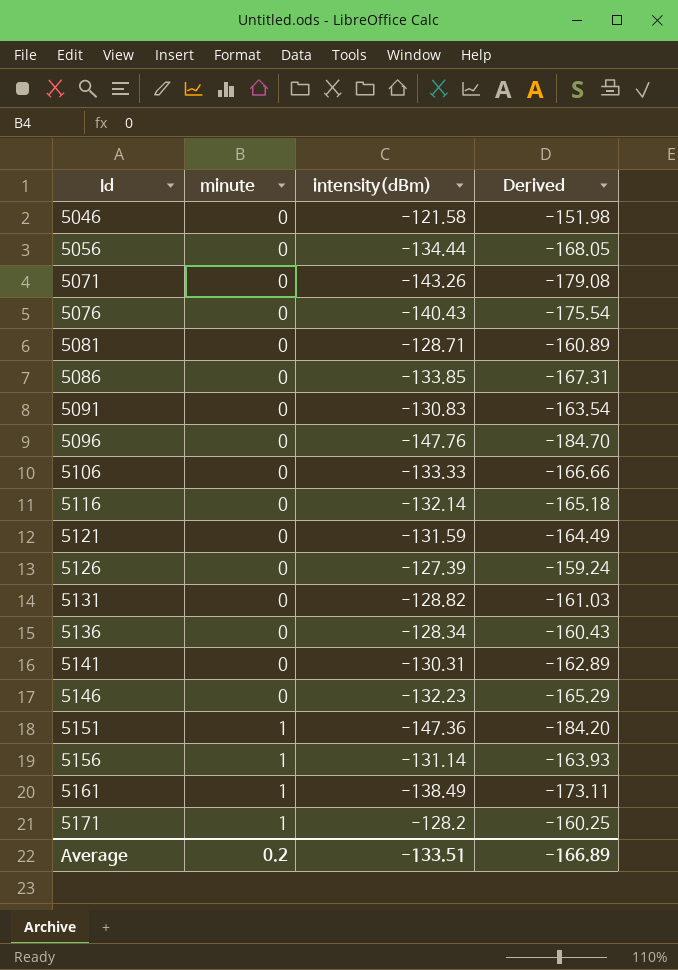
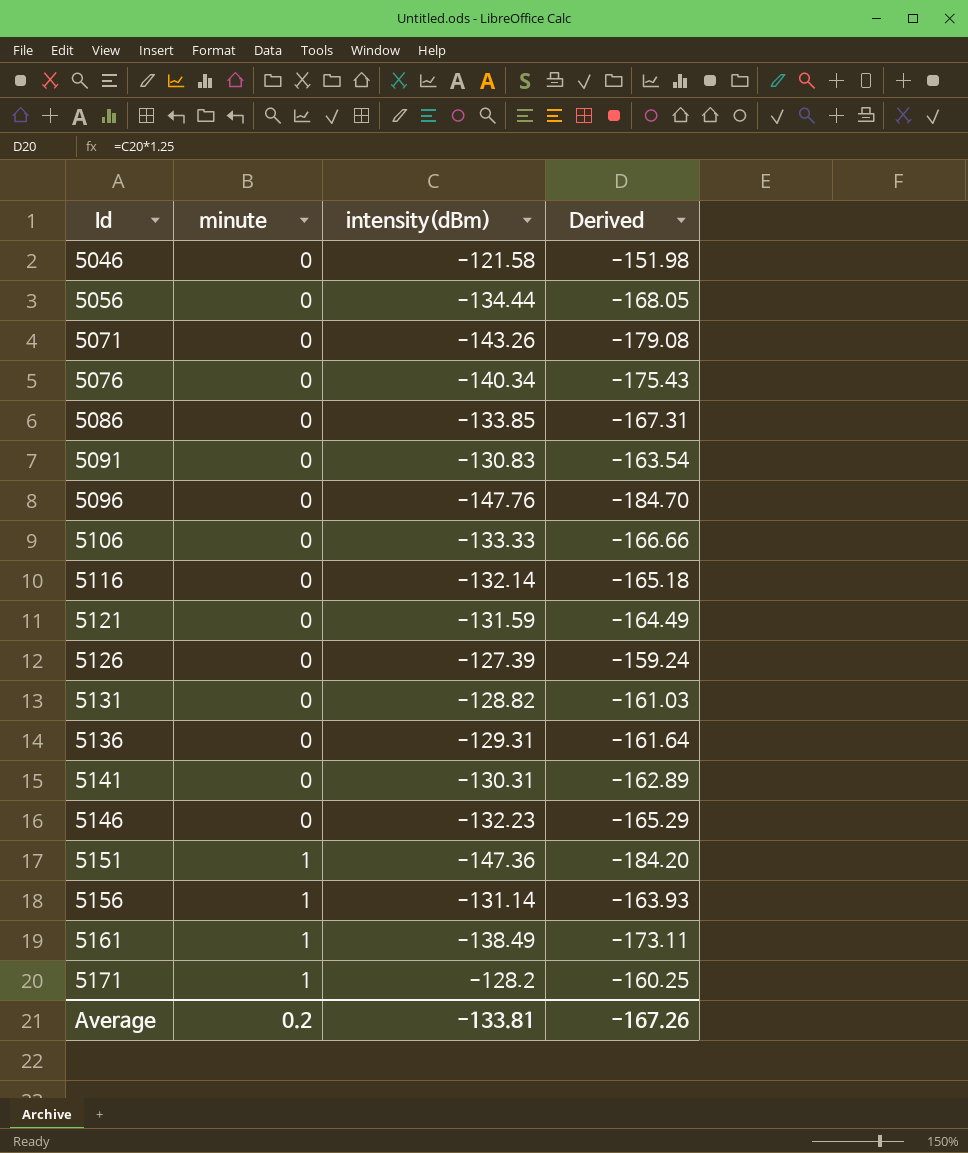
row 5081: 0 | -128.71 | -160.89 -> none
5076 | intensity(dBm): -140.43 -> -140.34
5076 | Derived: -175.54 -> -175.43
5136 | intensity(dBm): -128.34 -> -129.31
5136 | Derived: -160.43 -> -161.64
Average | intensity(dBm): -133.51 -> -133.81
Average | Derived: -166.89 -> -167.26

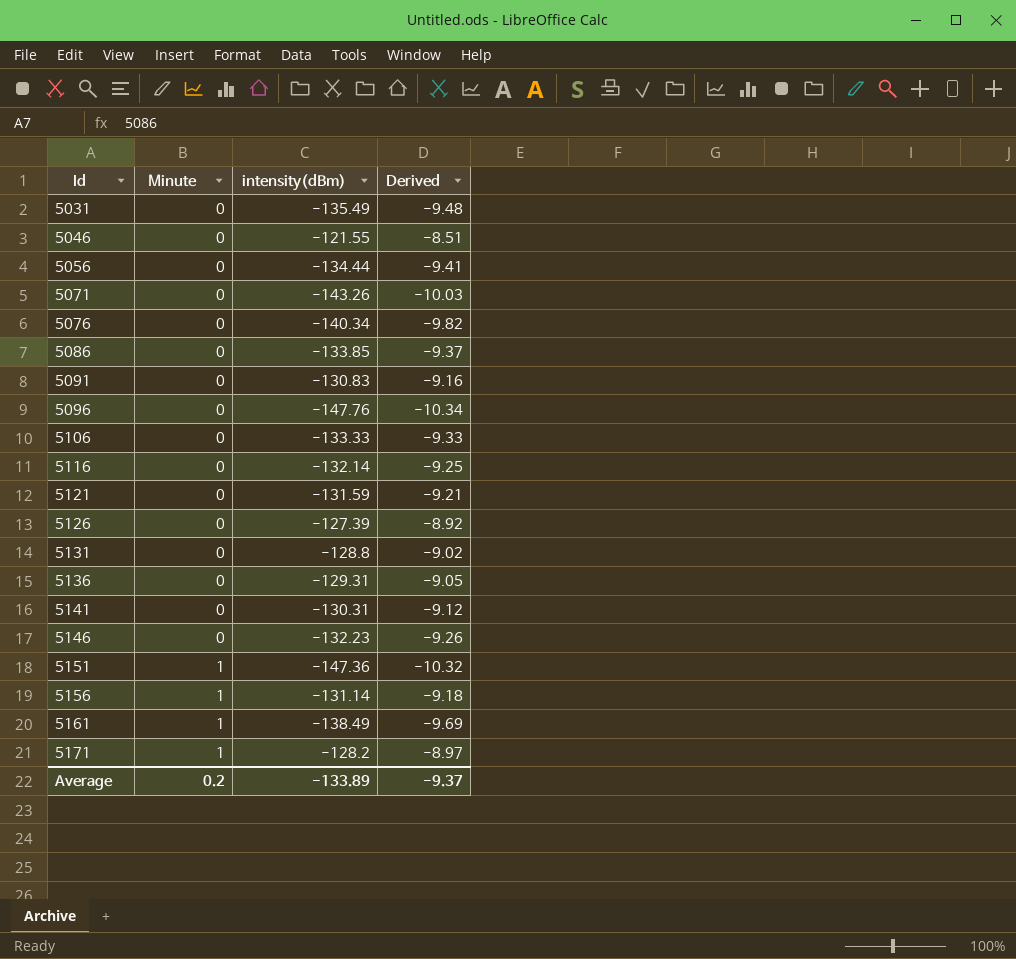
column name: minute -> Minute
column Derived | formula: [intensity(dBm)] * 1.25 -> [intensity(dBm)] * 0.07
row 5031: none -> 0 | -135.49 | -9.48
5046 | intensity(dBm): -121.58 -> -121.55
5131 | intensity(dBm): -128.82 -> -128.8
Average | intensity(dBm): -133.81 -> -133.89
Average | Derived: -167.26 -> -9.37

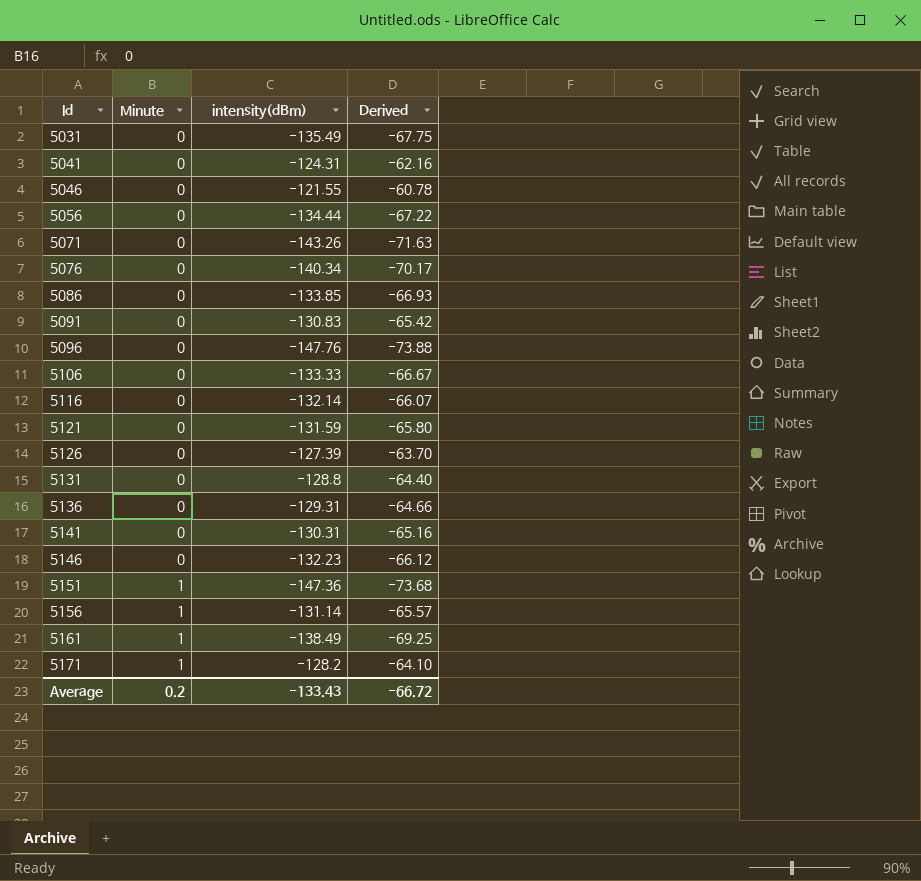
column Derived | formula: [intensity(dBm)] * 0.07 -> [intensity(dBm)] * 0.5
row 5041: none -> 0 | -124.31 | -62.16
Average | intensity(dBm): -133.89 -> -133.43
Average | Derived: -9.37 -> -66.72

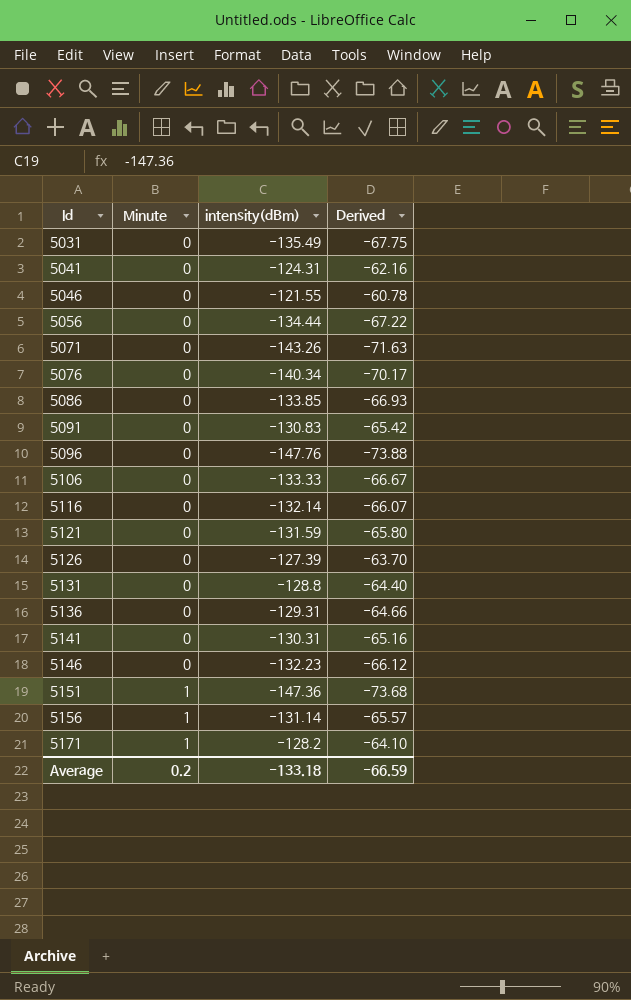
row 5161: 1 | -138.49 | -69.25 -> none
Average | intensity(dBm): -133.43 -> -133.18
Average | Derived: -66.72 -> -66.59

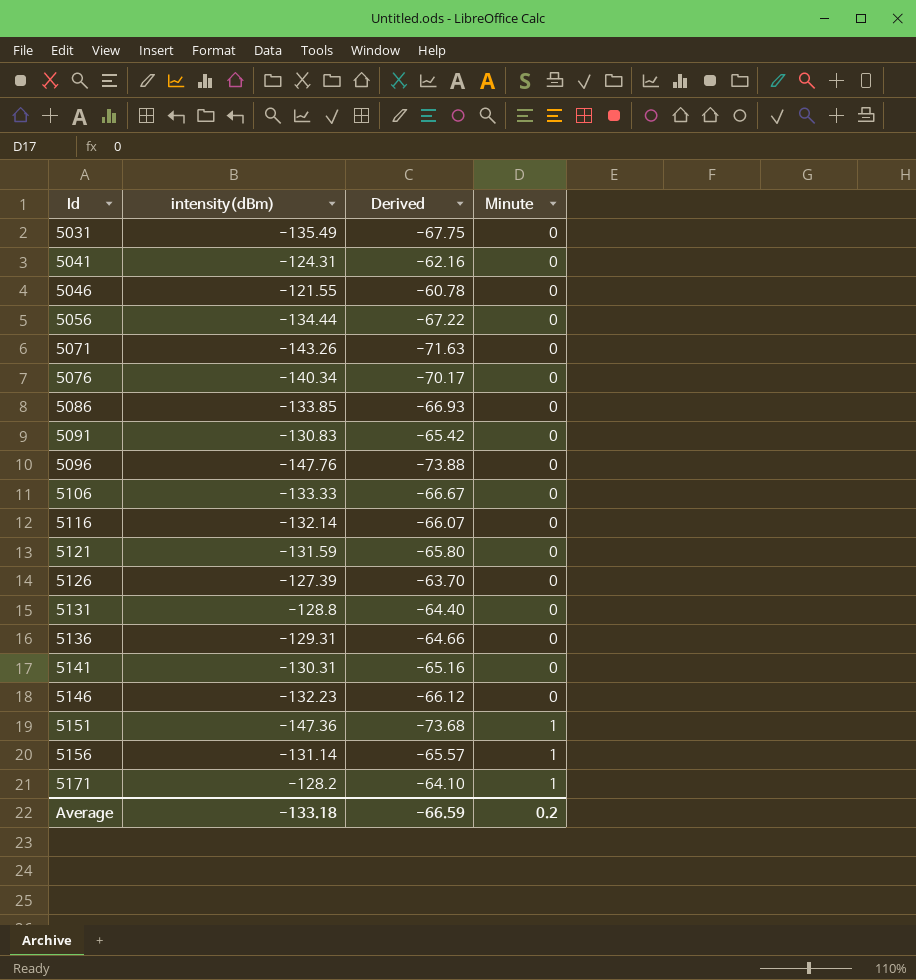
column Minute | position: 2 -> 4

